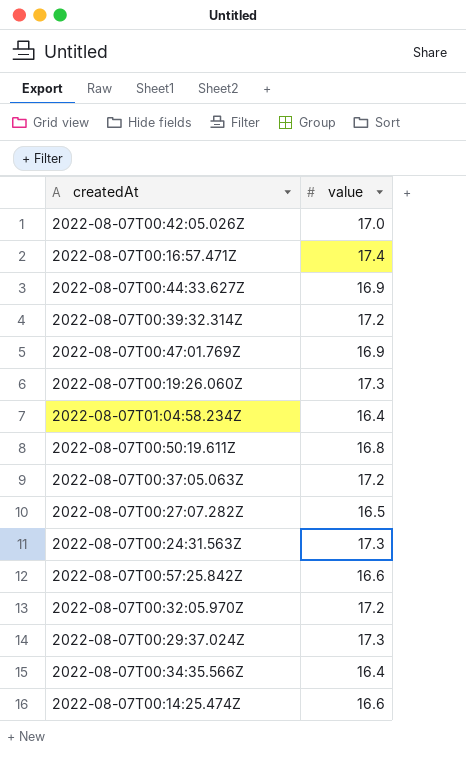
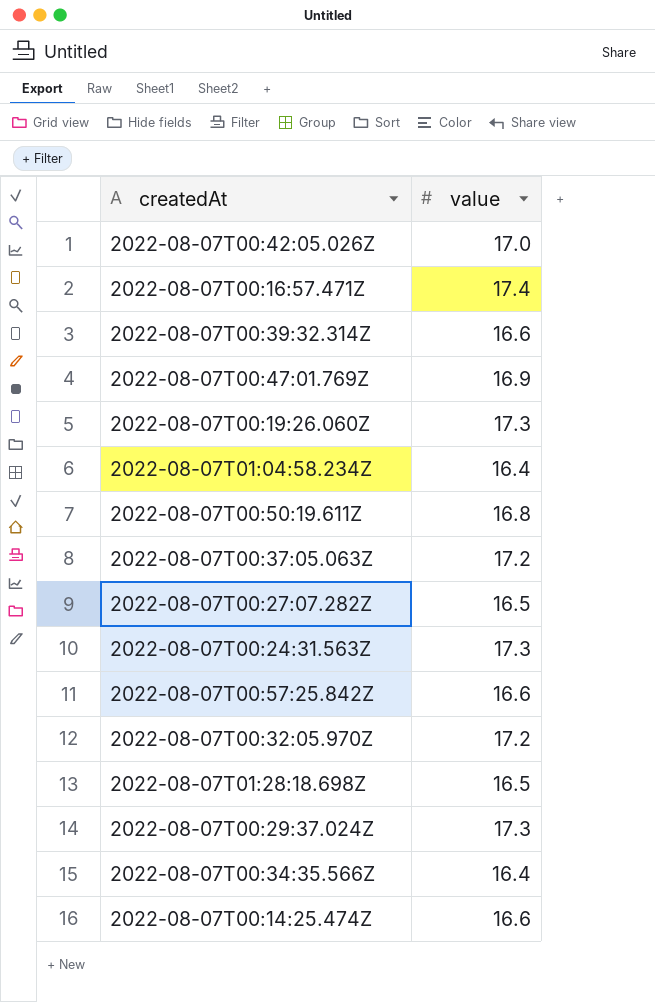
row 2022-08-07T00:44:33.627Z: 16.9 -> none
2022-08-07T00:39:32.314Z | value: 17.2 -> 16.6
row 2022-08-07T01:28:18.698Z: none -> 16.5

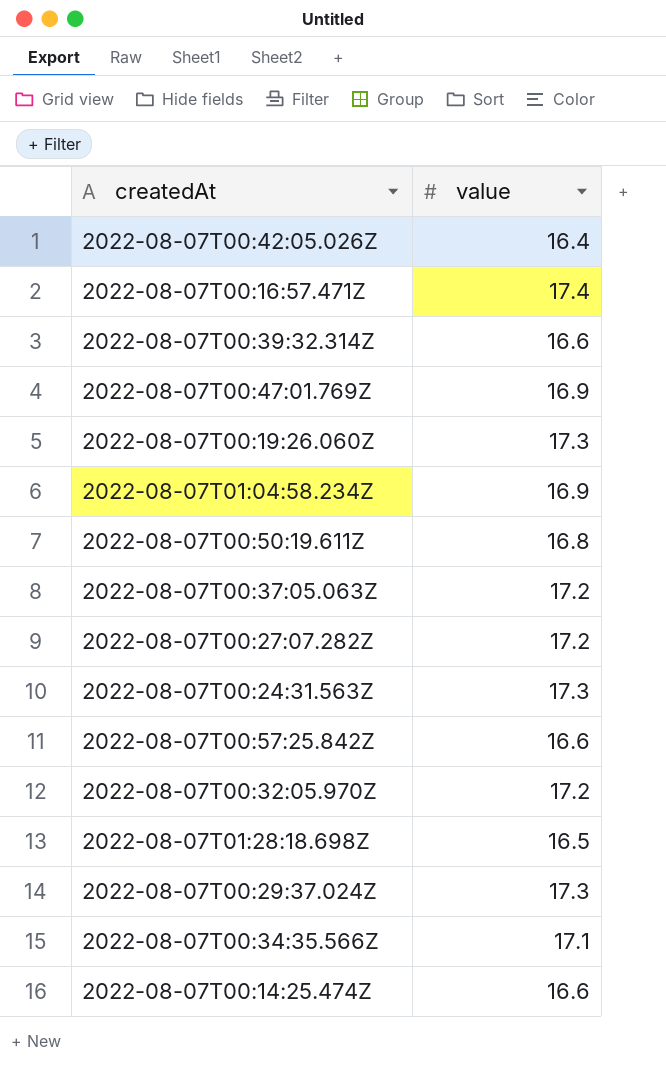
2022-08-07T00:42:05.026Z | value: 17.0 -> 16.4
2022-08-07T01:04:58.234Z | value: 16.4 -> 16.9
2022-08-07T00:27:07.282Z | value: 16.5 -> 17.2
2022-08-07T00:34:35.566Z | value: 16.4 -> 17.1

